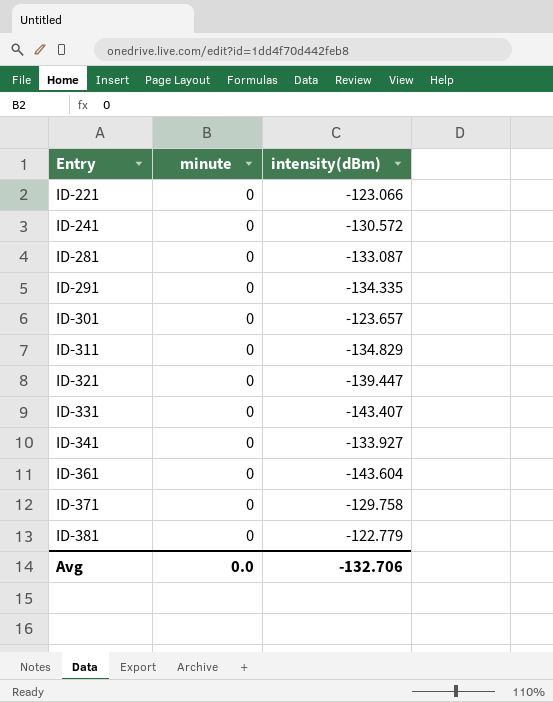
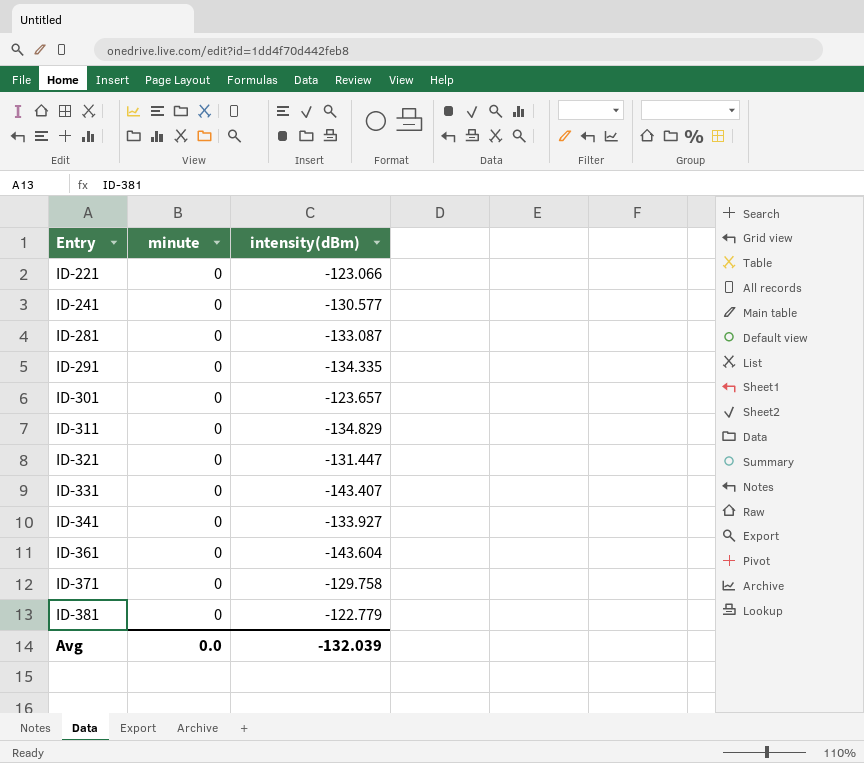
ID-241 | intensity(dBm): -130.572 -> -130.577
ID-321 | intensity(dBm): -139.447 -> -131.447
Avg | intensity(dBm): -132.706 -> -132.039

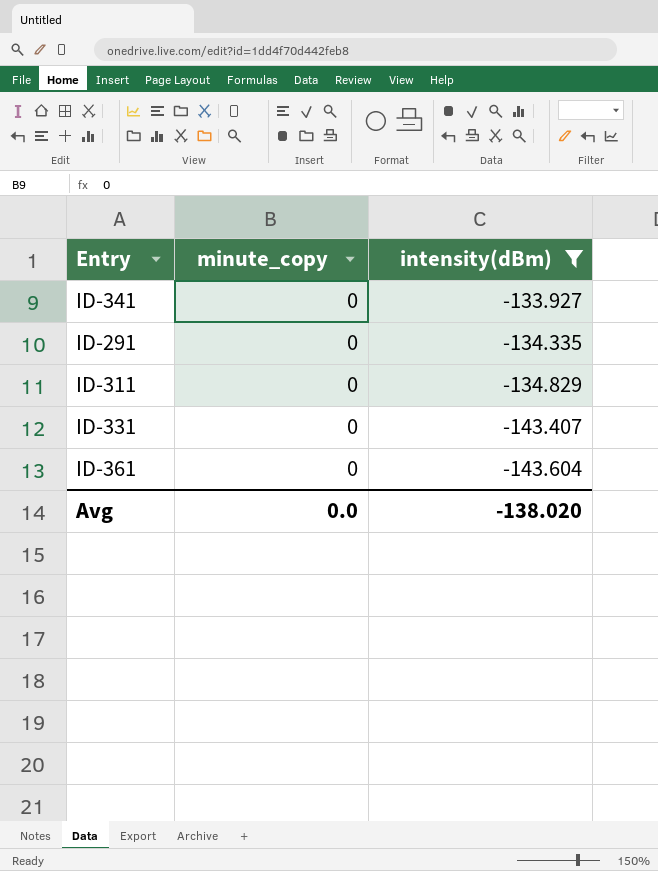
filter: none -> intensity(dBm) <= -133.927
row order: Entry ascending -> intensity(dBm) descending
column name: minute -> minute_copy
Avg | intensity(dBm): -132.039 -> -138.020

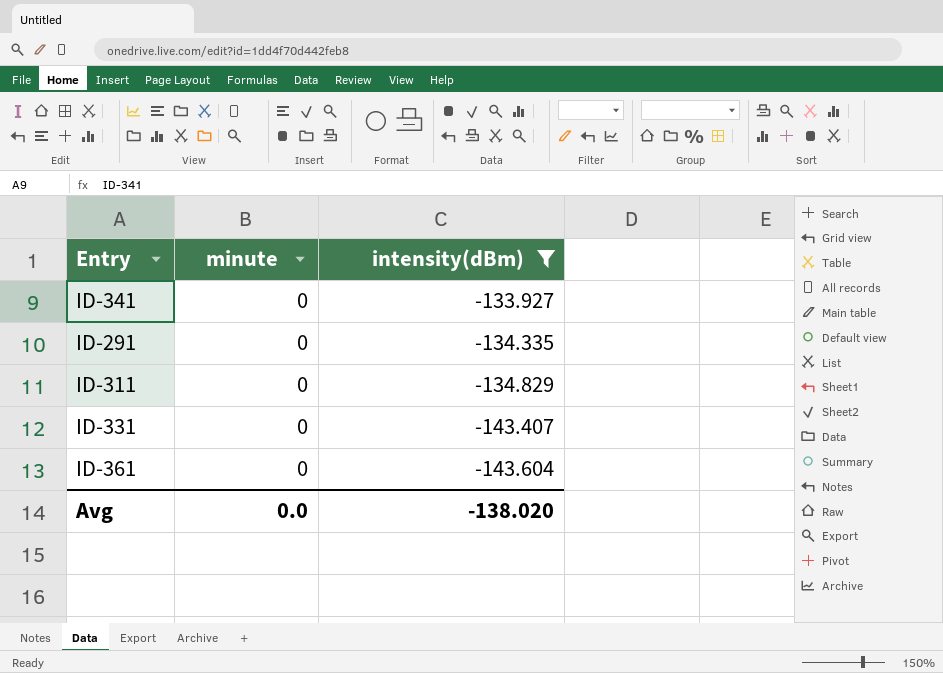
column name: minute_copy -> minute

